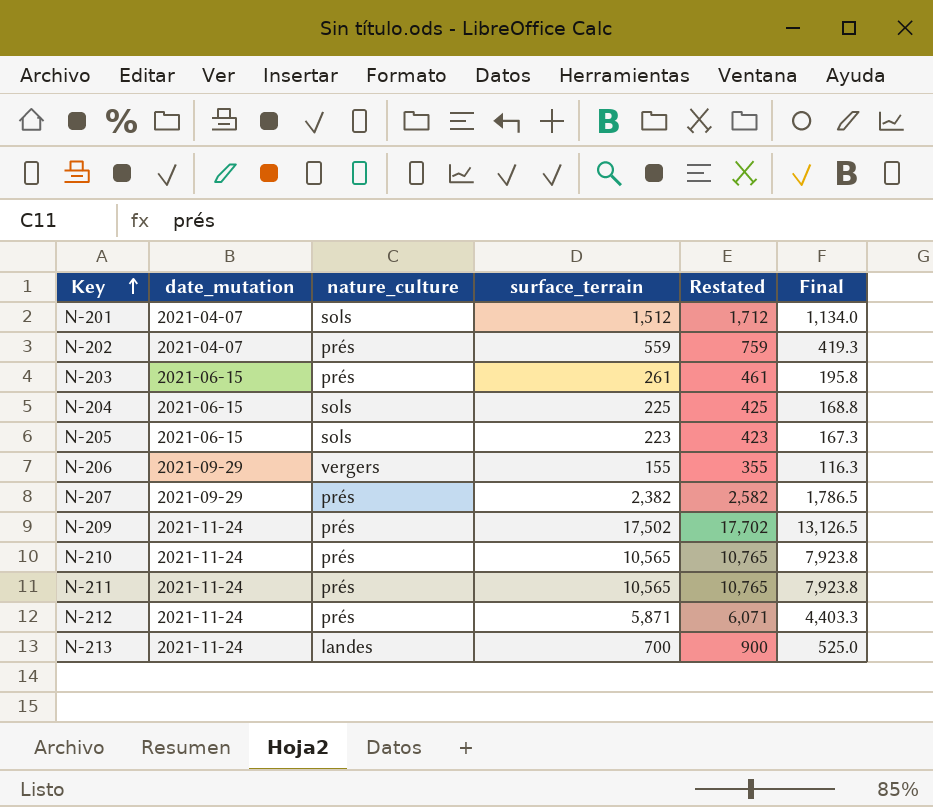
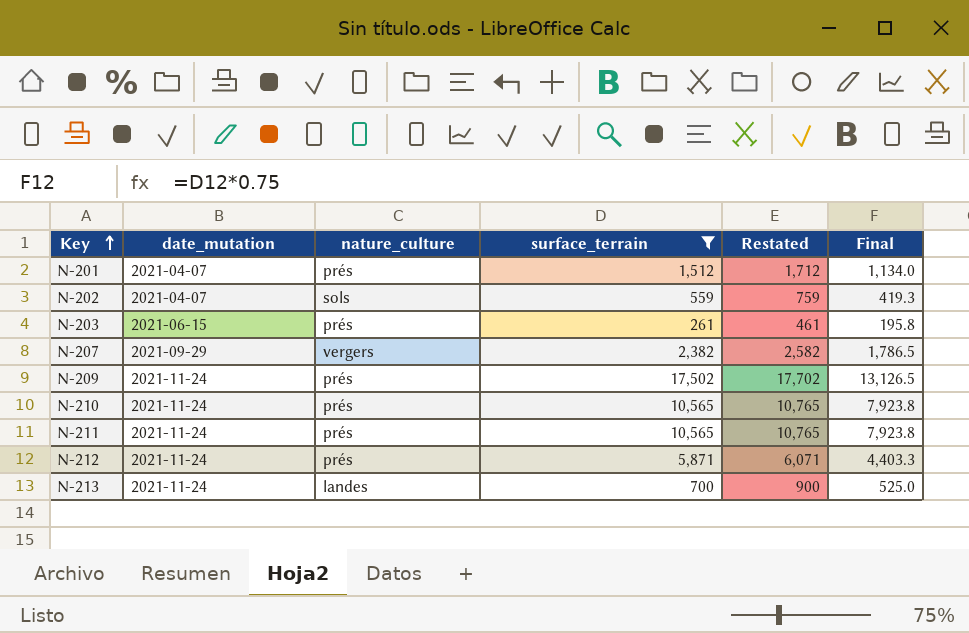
filter: none -> surface_terrain >= 261
N-201 | nature_culture: sols -> prés
N-202 | nature_culture: prés -> sols
N-207 | nature_culture: prés -> vergers

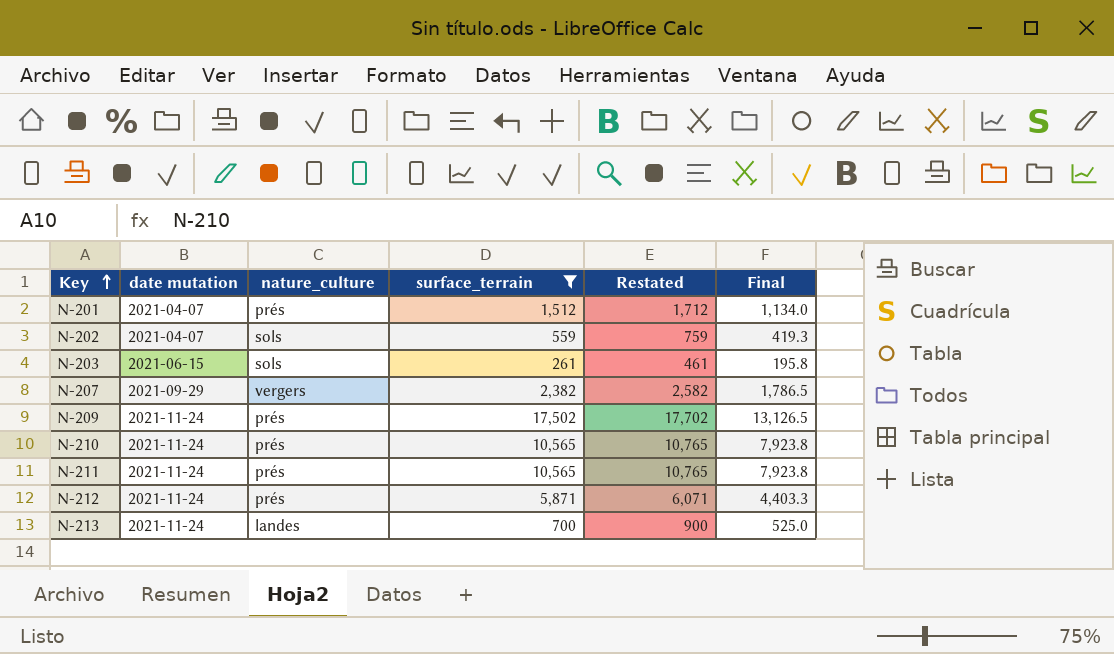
column name: date_mutation -> date mutation
N-203 | nature_culture: prés -> sols

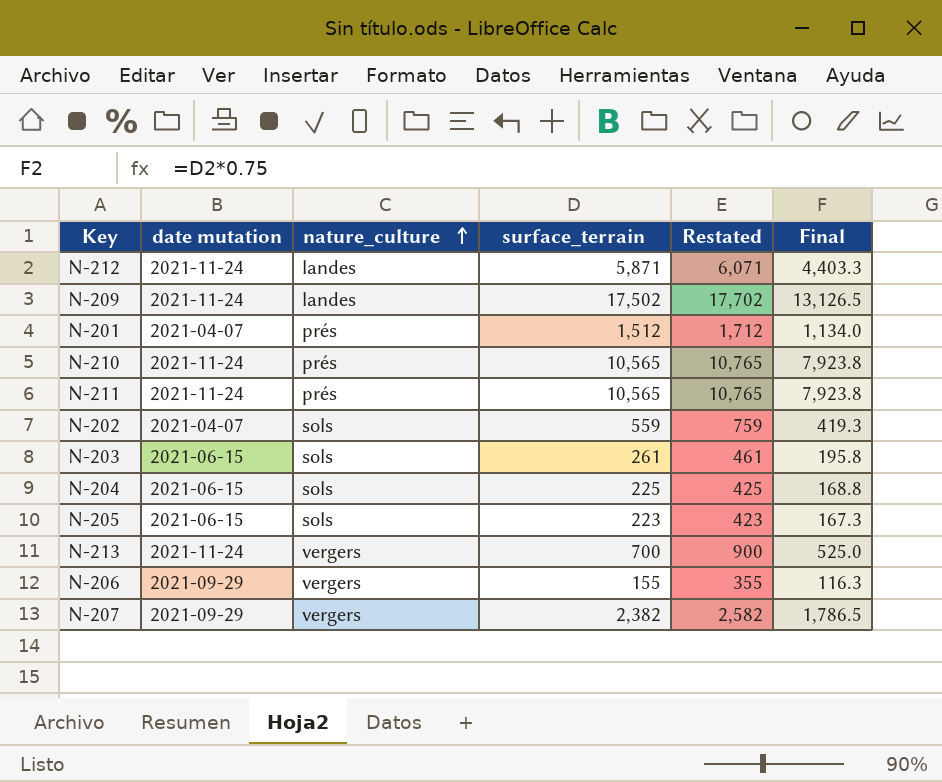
filter: surface_terrain >= 261 -> none
row order: Key ascending -> nature_culture ascending
N-212 | nature_culture: prés -> landes
N-209 | nature_culture: prés -> landes
N-213 | nature_culture: landes -> vergers

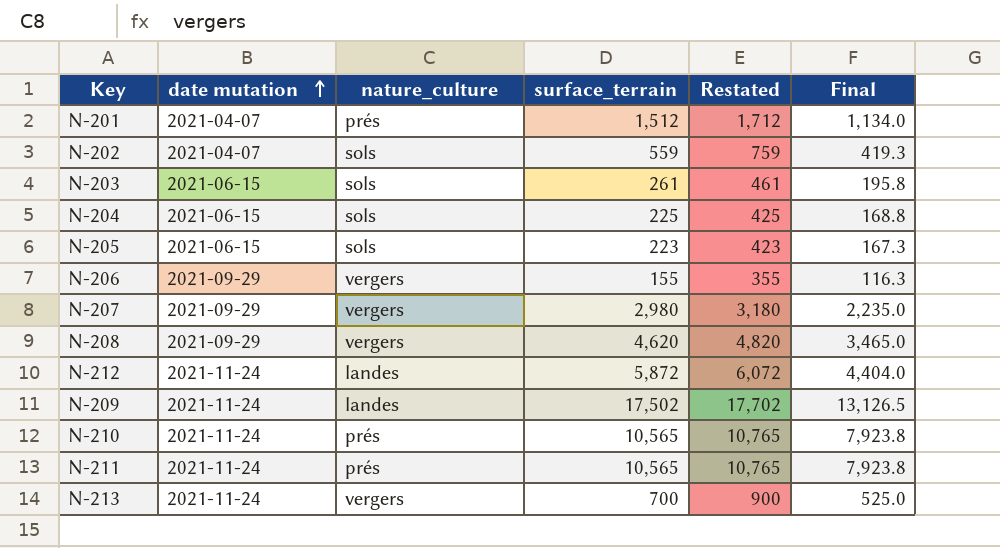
row order: nature_culture ascending -> date mutation ascending
N-207 | surface_terrain: 2,382 -> 2,980
N-207 | Restated: 2,582 -> 3,180
N-207 | Final: 1,786.5 -> 2,235.0
row N-208: none -> 2021-09-29 | vergers | 4,620 | 4,820 | 3,465.0
N-212 | surface_terrain: 5,871 -> 5,872
N-212 | Restated: 6,071 -> 6,072
N-212 | Final: 4,403.3 -> 4,404.0

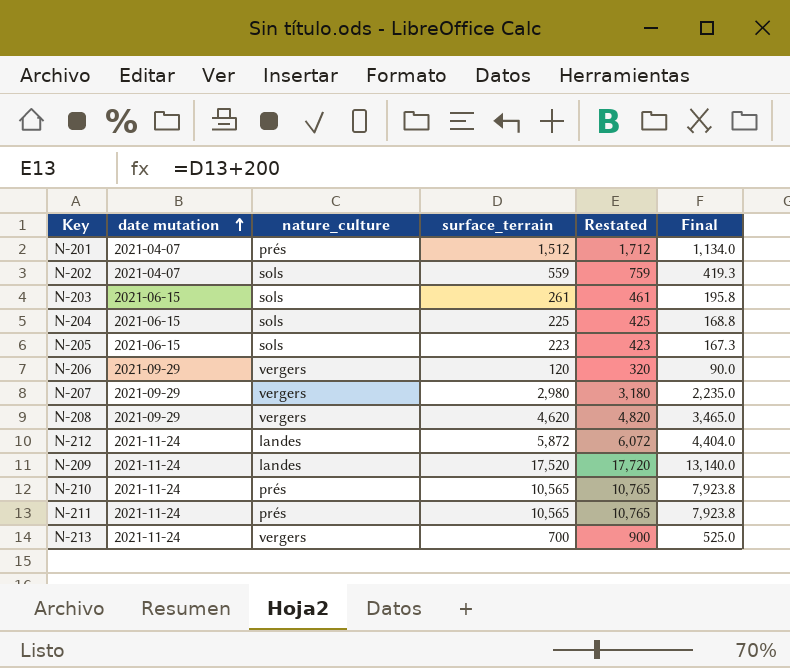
N-206 | surface_terrain: 155 -> 120
N-206 | Restated: 355 -> 320
N-206 | Final: 116.3 -> 90.0
N-209 | surface_terrain: 17,502 -> 17,520
N-209 | Restated: 17,702 -> 17,720
N-209 | Final: 13,126.5 -> 13,140.0

